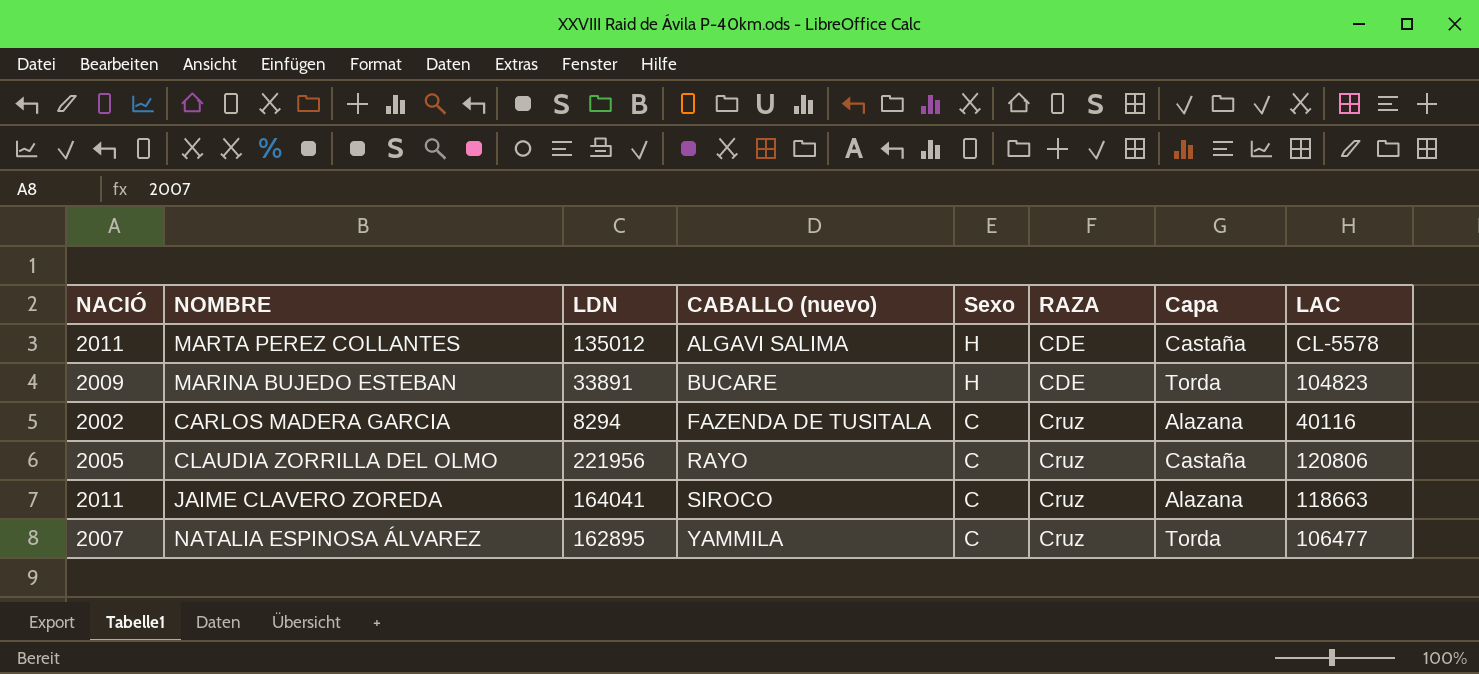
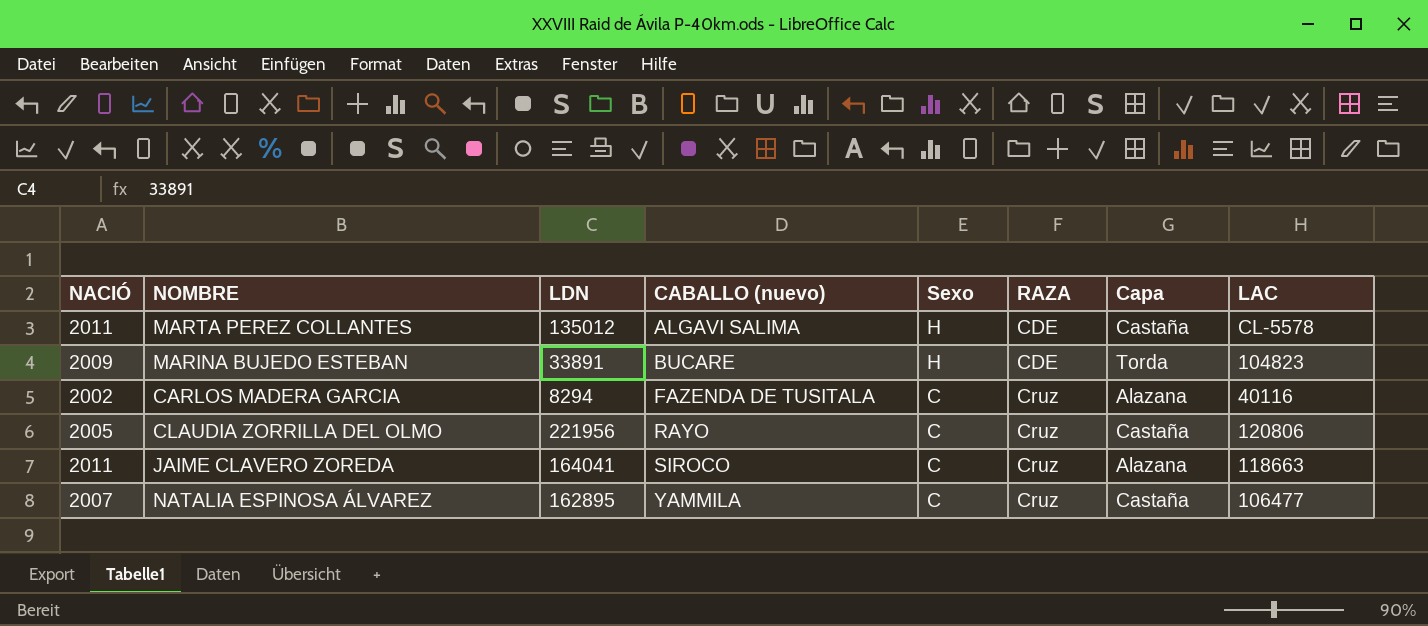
NATALIA ESPINOSA ÁLVAREZ | Capa: Torda -> Castaña

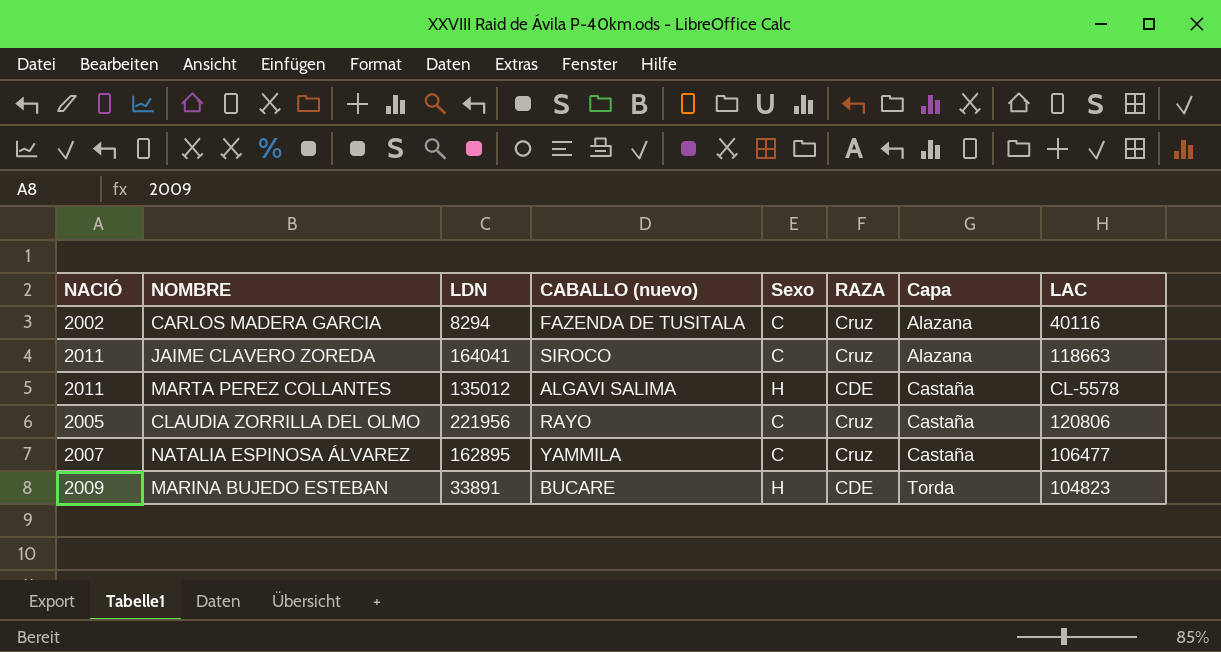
row order: CABALLO (nuevo) ascending -> Capa ascending

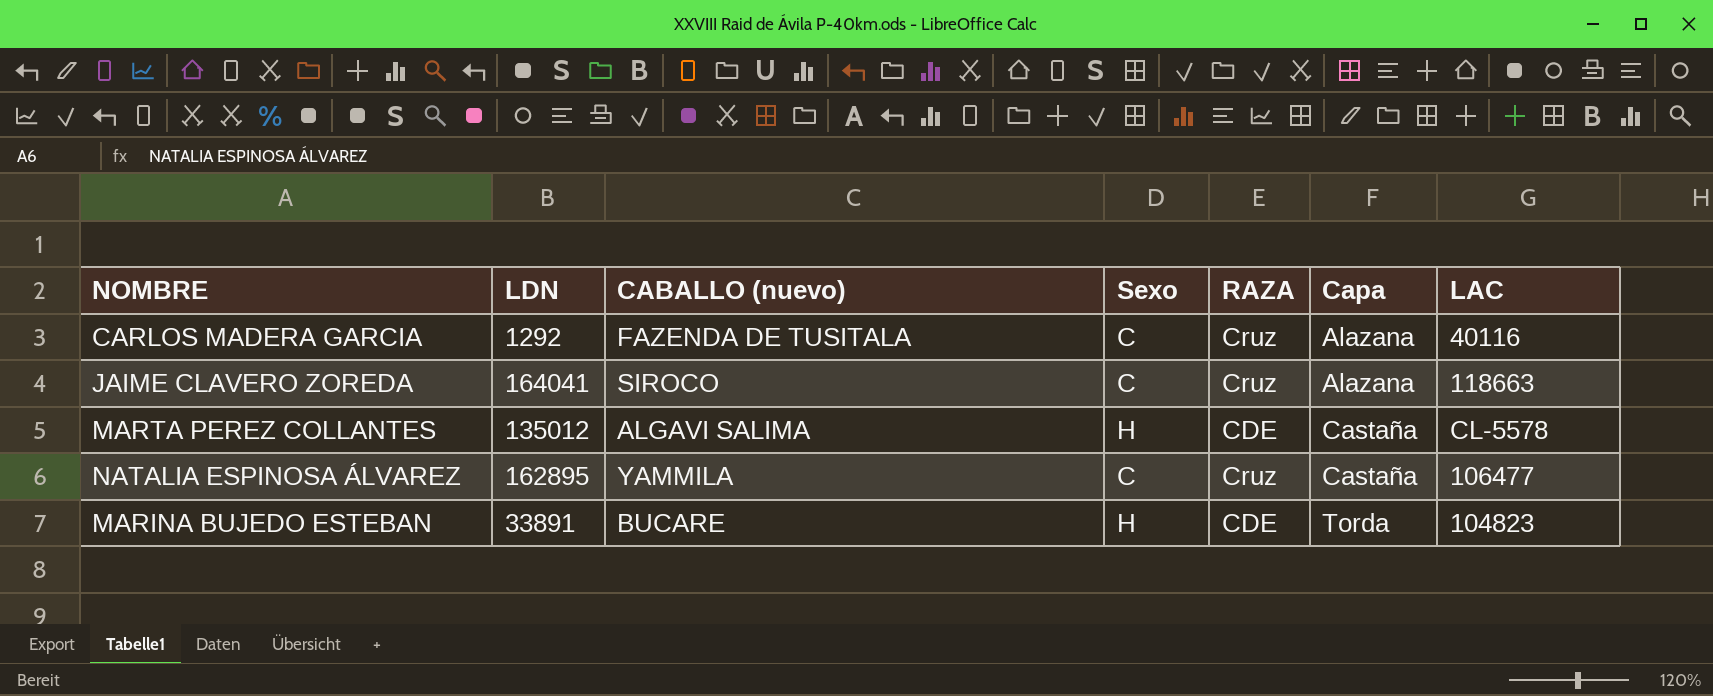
column NACIÓ | position: 1 -> none
row CLAUDIA ZORRILLA DEL OLMO: 2005 | 221956 | RAYO | C | Cruz | Castaña | 120806 -> none
CARLOS MADERA GARCIA | LDN: 8294 -> 1292

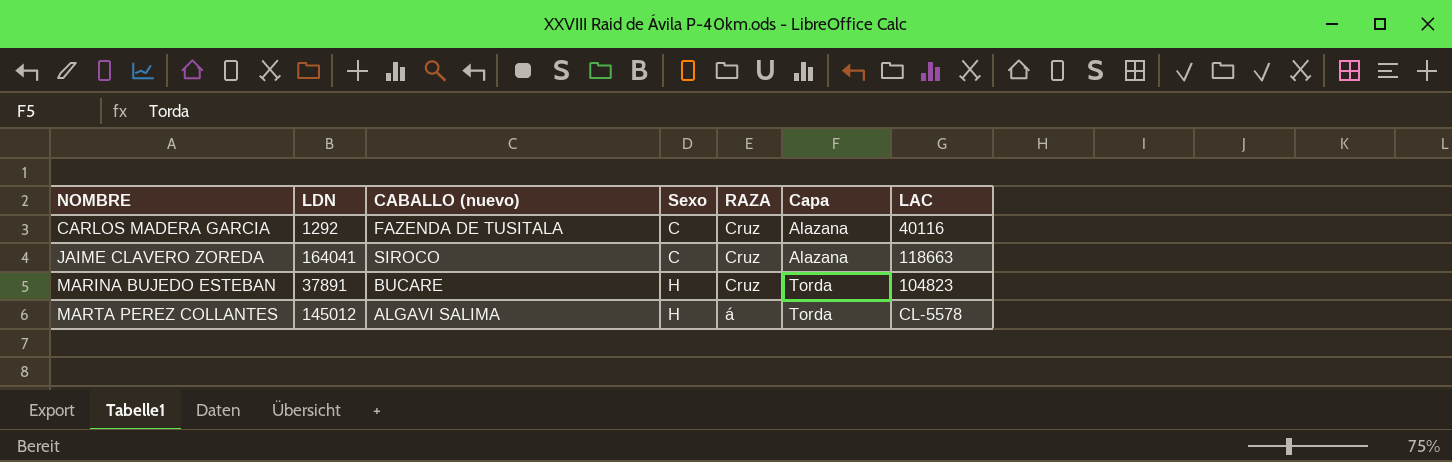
row order: Capa ascending -> NOMBRE ascending
row NATALIA ESPINOSA ÁLVAREZ: 162895 | YAMMILA | C | Cruz | Castaña | 106477 -> none
MARINA BUJEDO ESTEBAN | LDN: 33891 -> 37891
MARINA BUJEDO ESTEBAN | RAZA: CDE -> Cruz
MARTA PEREZ COLLANTES | LDN: 135012 -> 145012
MARTA PEREZ COLLANTES | RAZA: CDE -> á
MARTA PEREZ COLLANTES | Capa: Castaña -> Torda

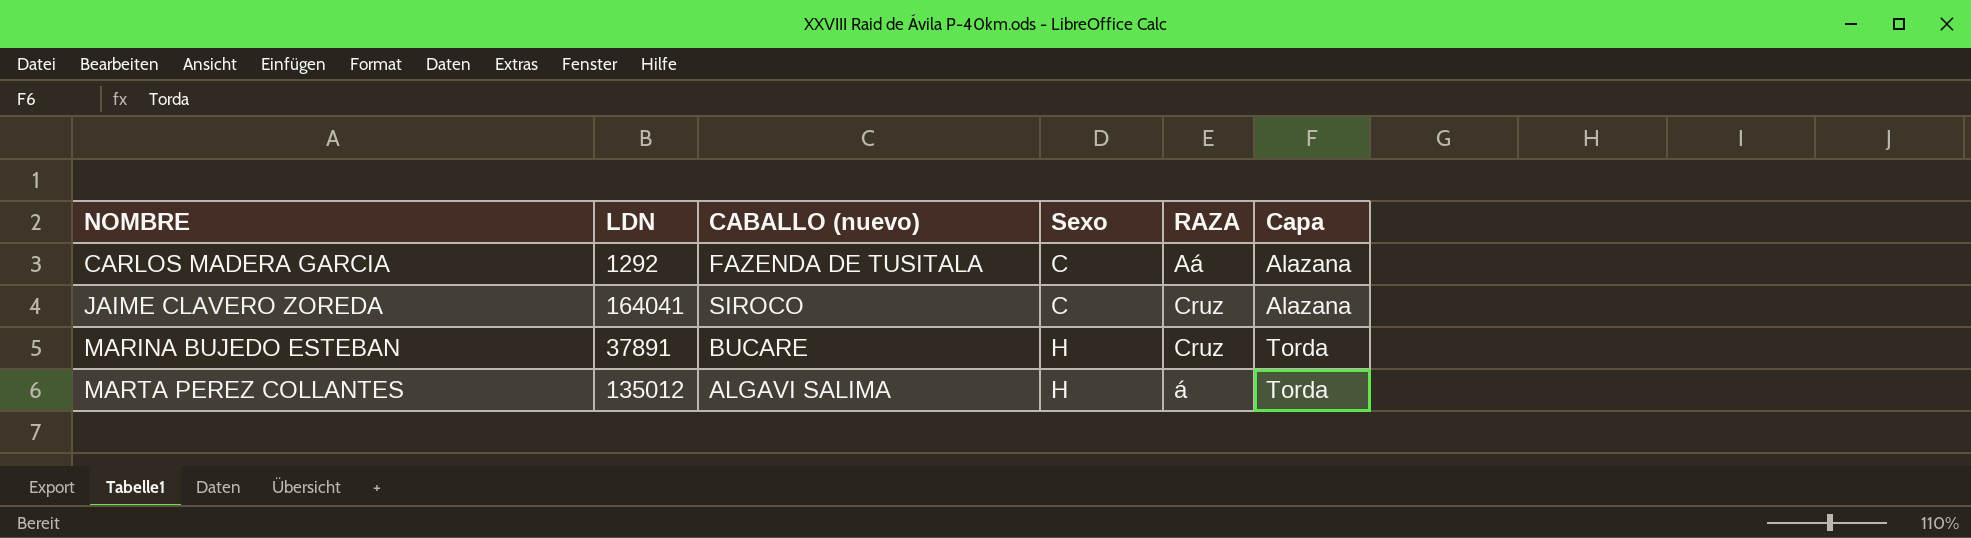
column LAC | position: 7 -> none
CARLOS MADERA GARCIA | RAZA: Cruz -> Aá
MARTA PEREZ COLLANTES | LDN: 145012 -> 135012

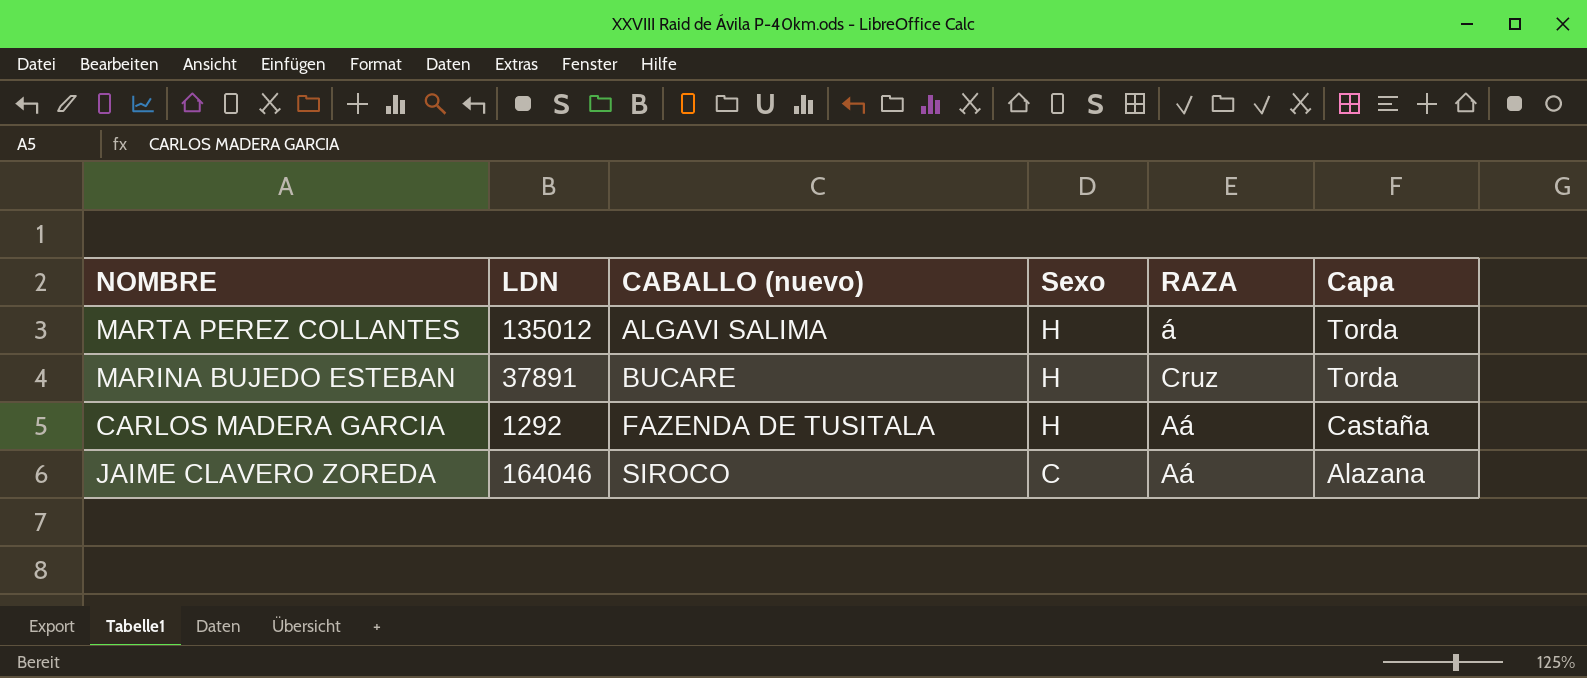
row order: NOMBRE ascending -> CABALLO (nuevo) ascending
CARLOS MADERA GARCIA | Sexo: C -> H
CARLOS MADERA GARCIA | Capa: Alazana -> Castaña
JAIME CLAVERO ZOREDA | LDN: 164041 -> 164046
JAIME CLAVERO ZOREDA | RAZA: Cruz -> Aá

